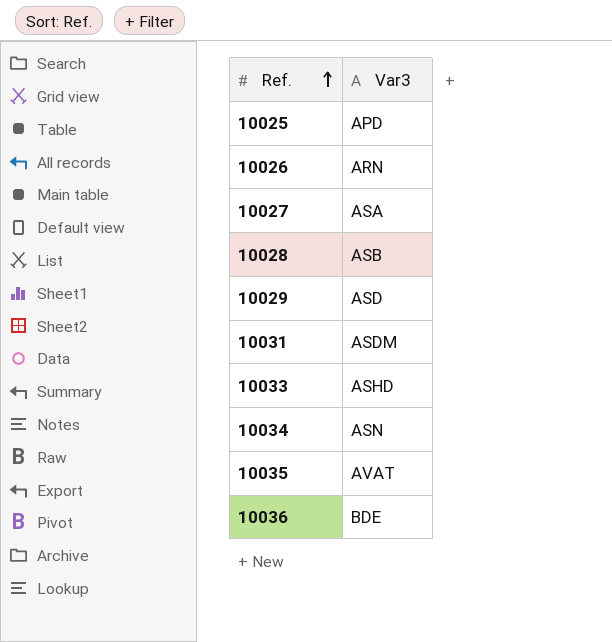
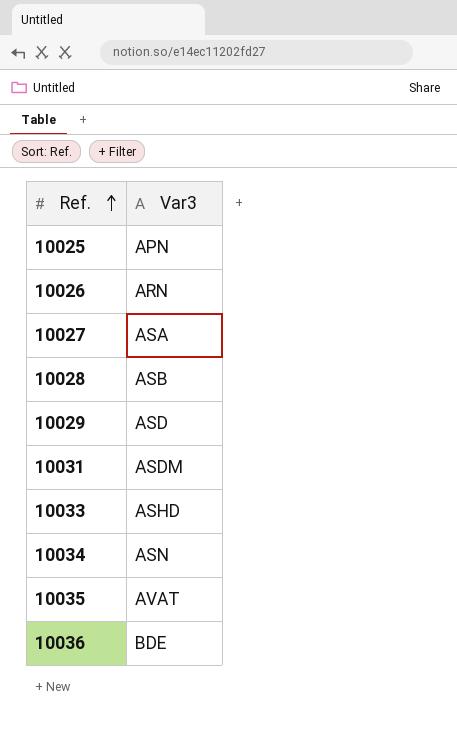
10025 | Var3: APD -> APN

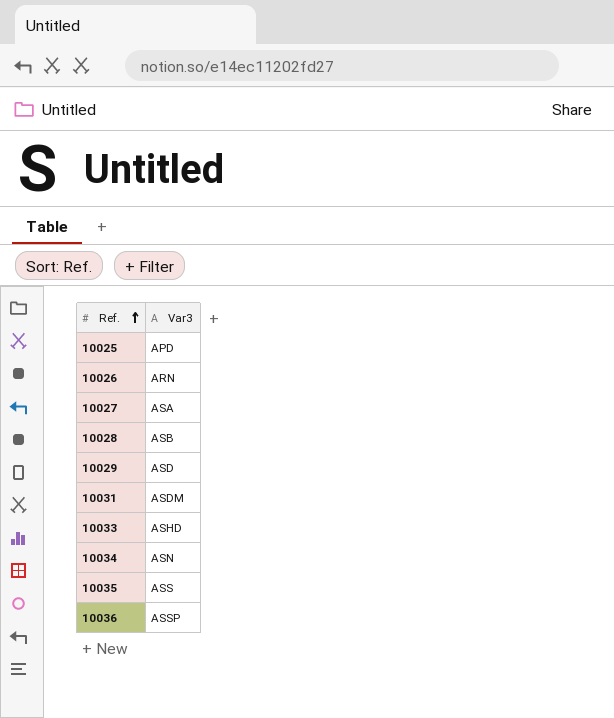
10025 | Var3: APN -> APD
10035 | Var3: AVAT -> ASS
10036 | Var3: BDE -> ASSP

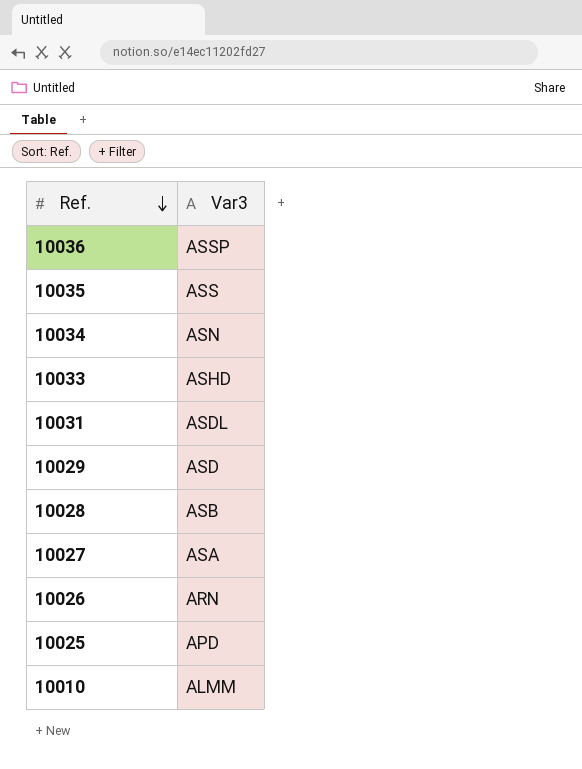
row order: Ref. ascending -> Ref. descending
10031 | Var3: ASDM -> ASDL
row 10010: none -> ALMM

